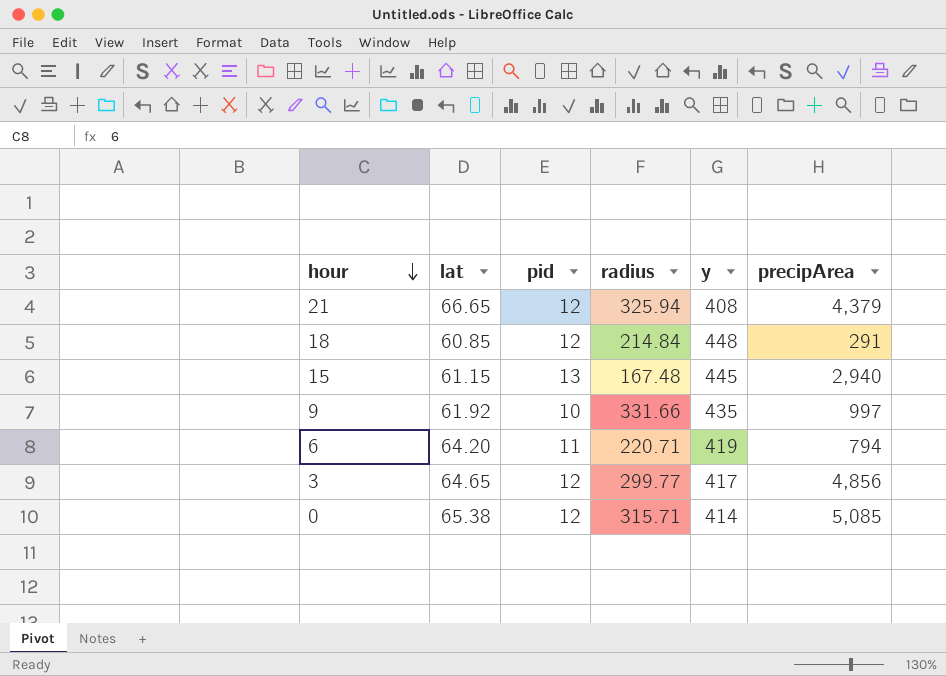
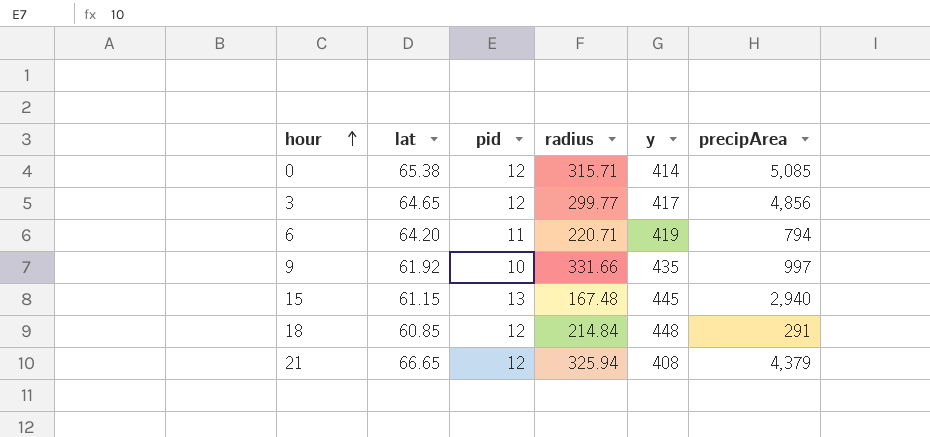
row order: hour descending -> hour ascending

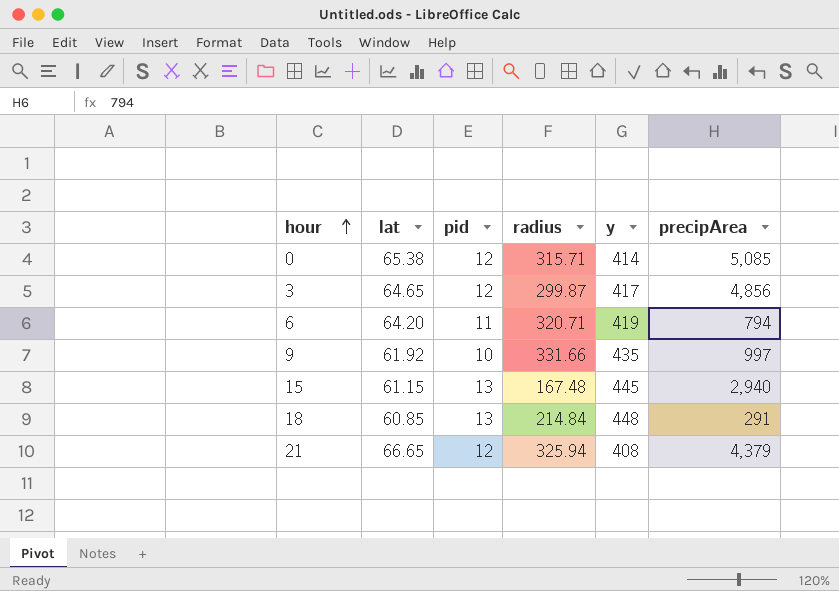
3 | radius: 299.77 -> 299.87
6 | radius: 220.71 -> 320.71
18 | pid: 12 -> 13

